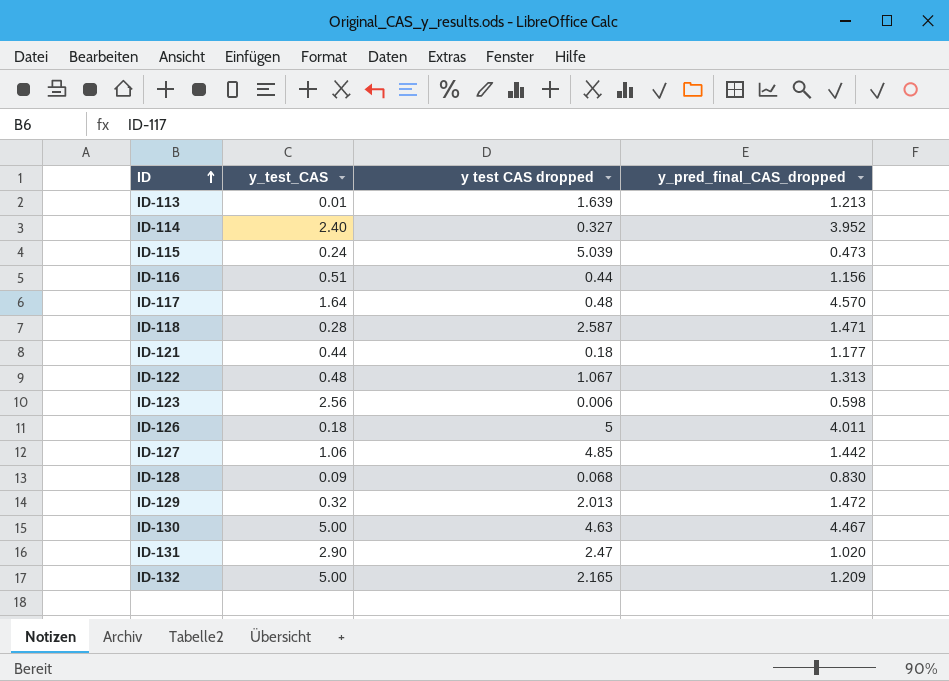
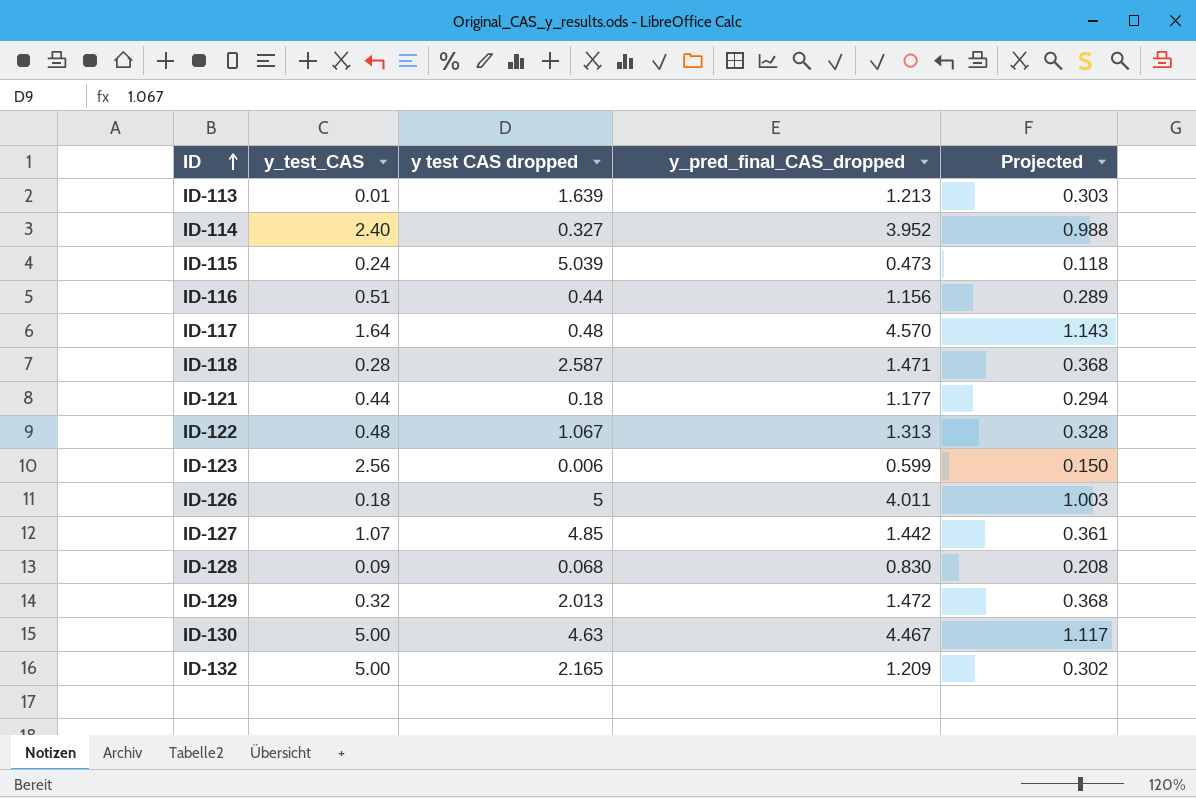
column Projected | formula: none -> [y_pred_final_CAS_dropped] * 0.25
row ID-131: 2.90 | 2.47 | 1.020 -> none
ID-123 | y_pred_final_CAS_dropped: 0.598 -> 0.599
ID-127 | y_test_CAS: 1.06 -> 1.07

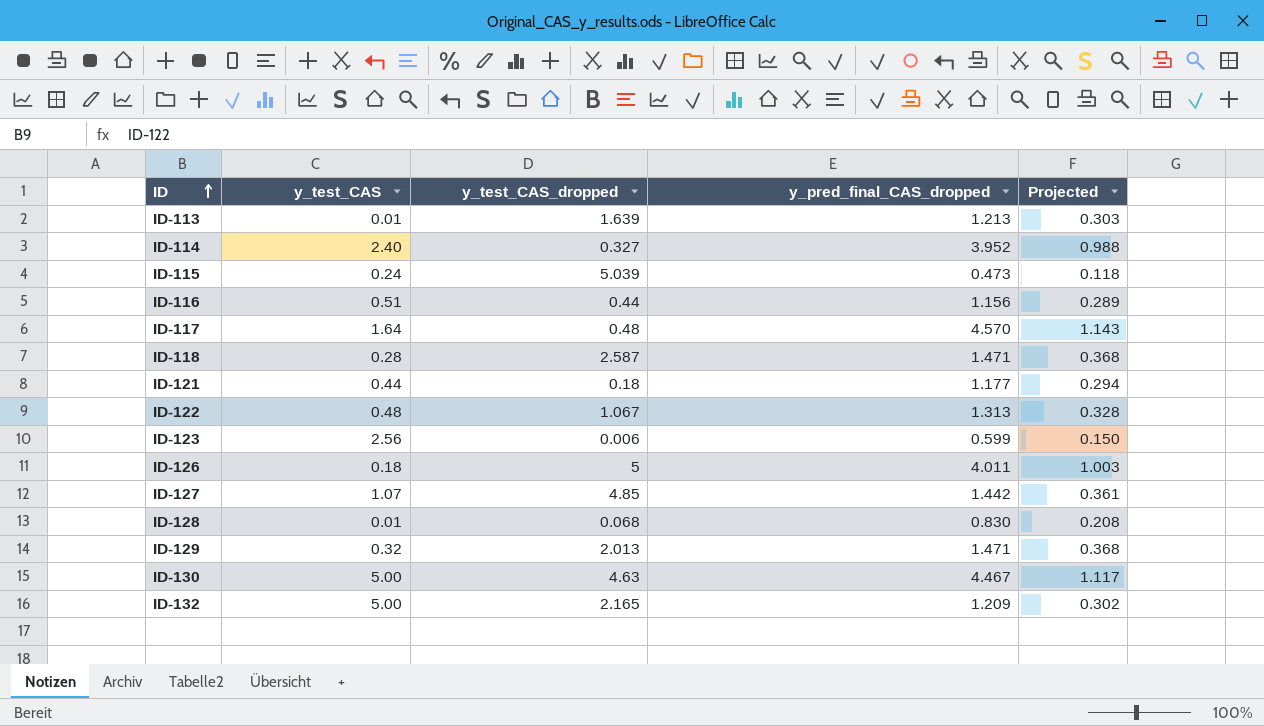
column name: y test CAS dropped -> y_test_CAS_dropped
ID-128 | y_test_CAS: 0.09 -> 0.01
ID-129 | y_pred_final_CAS_dropped: 1.472 -> 1.471

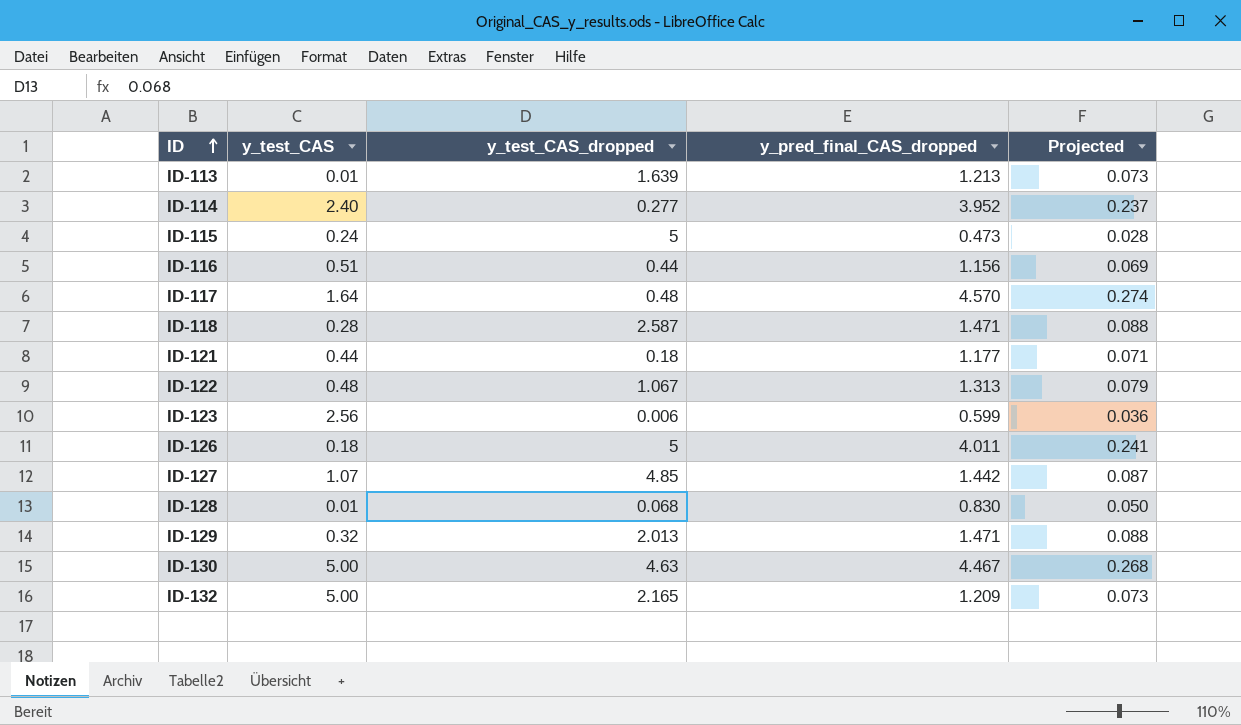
column Projected | formula: [y_pred_final_CAS_dropped] * 0.25 -> [y_pred_final_CAS_dropped] * 0.06
ID-114 | y_test_CAS_dropped: 0.327 -> 0.277
ID-115 | y_test_CAS_dropped: 5.039 -> 5

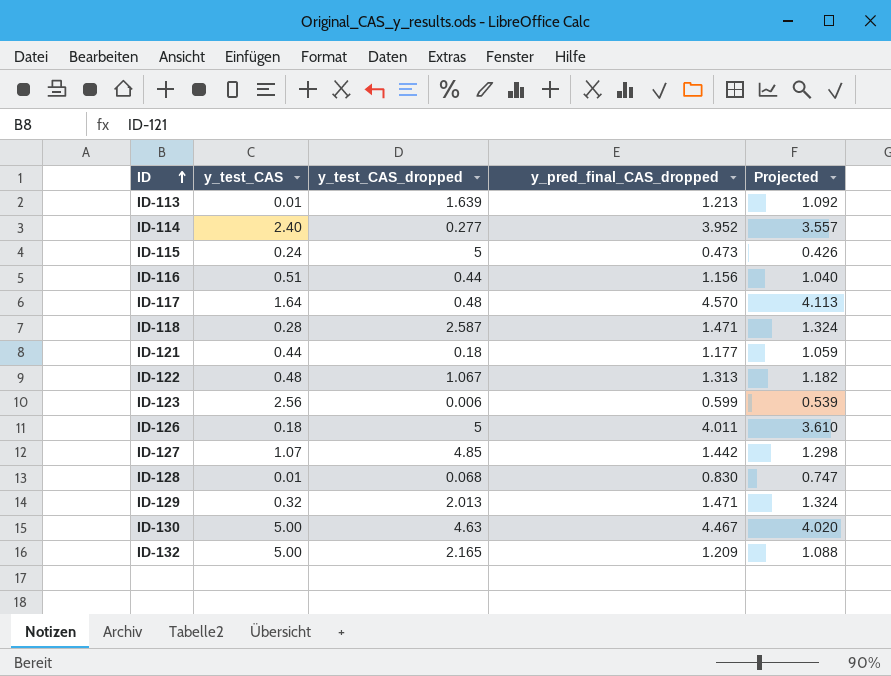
column Projected | formula: [y_pred_final_CAS_dropped] * 0.06 -> [y_pred_final_CAS_dropped] * 0.9

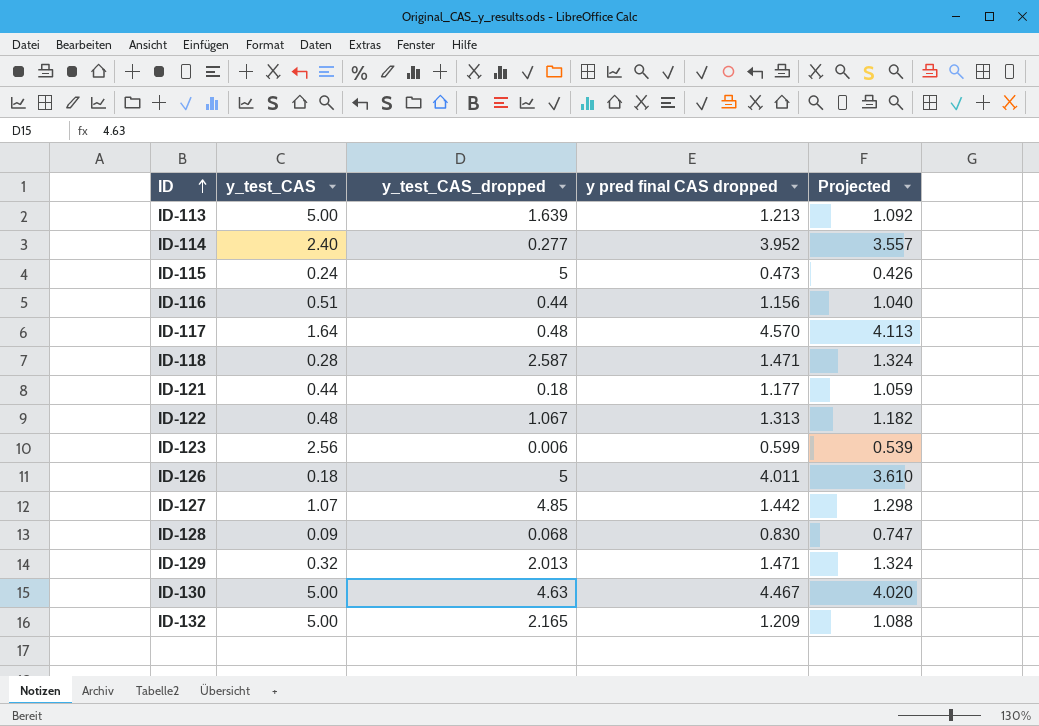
column name: y_pred_final_CAS_dropped -> y pred final CAS dropped
ID-113 | y_test_CAS: 0.01 -> 5.00
ID-128 | y_test_CAS: 0.01 -> 0.09

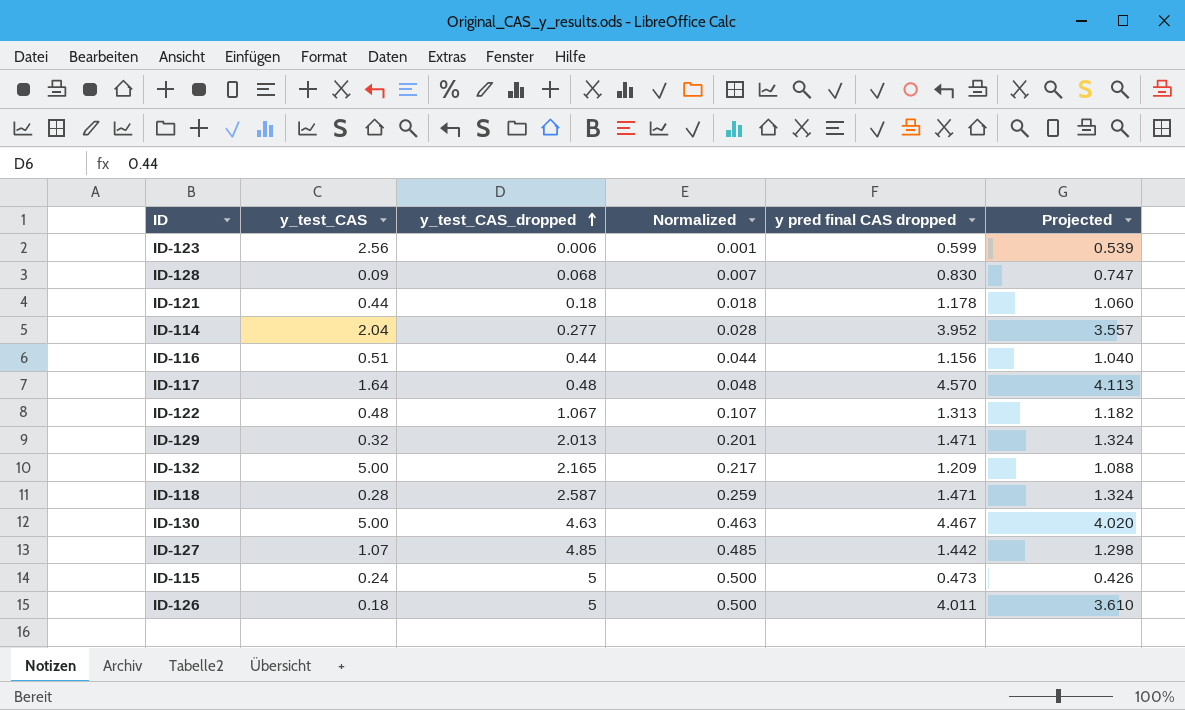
row order: ID ascending -> y_test_CAS_dropped ascending
column Normalized | formula: none -> [y_test_CAS_dropped] * 0.1
row ID-113: 5.00 | 1.639 | 1.213 | 1.092 -> none
ID-121 | y pred final CAS dropped: 1.177 -> 1.178
ID-121 | Projected: 1.059 -> 1.060
ID-114 | y_test_CAS: 2.40 -> 2.04

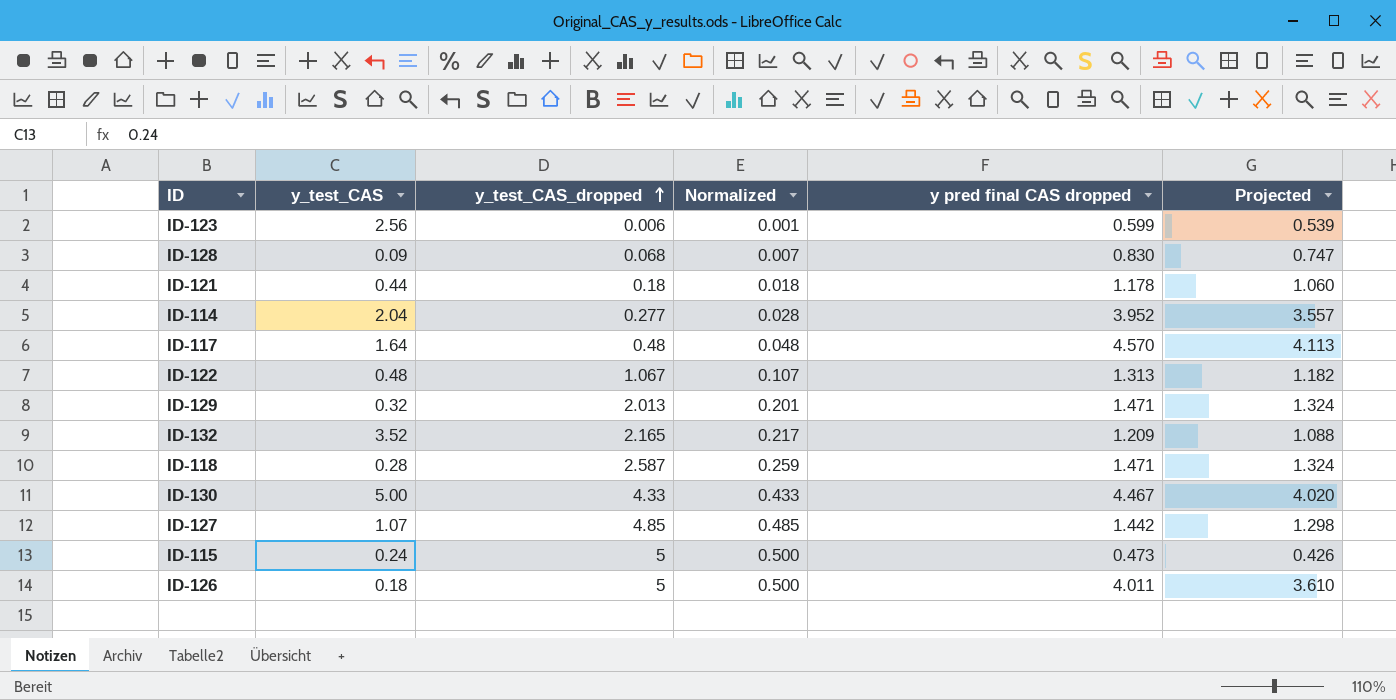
row ID-116: 0.51 | 0.44 | 0.044 | 1.156 | 1.040 -> none
ID-132 | y_test_CAS: 5.00 -> 3.52
ID-130 | y_test_CAS_dropped: 4.63 -> 4.33
ID-130 | Normalized: 0.463 -> 0.433

